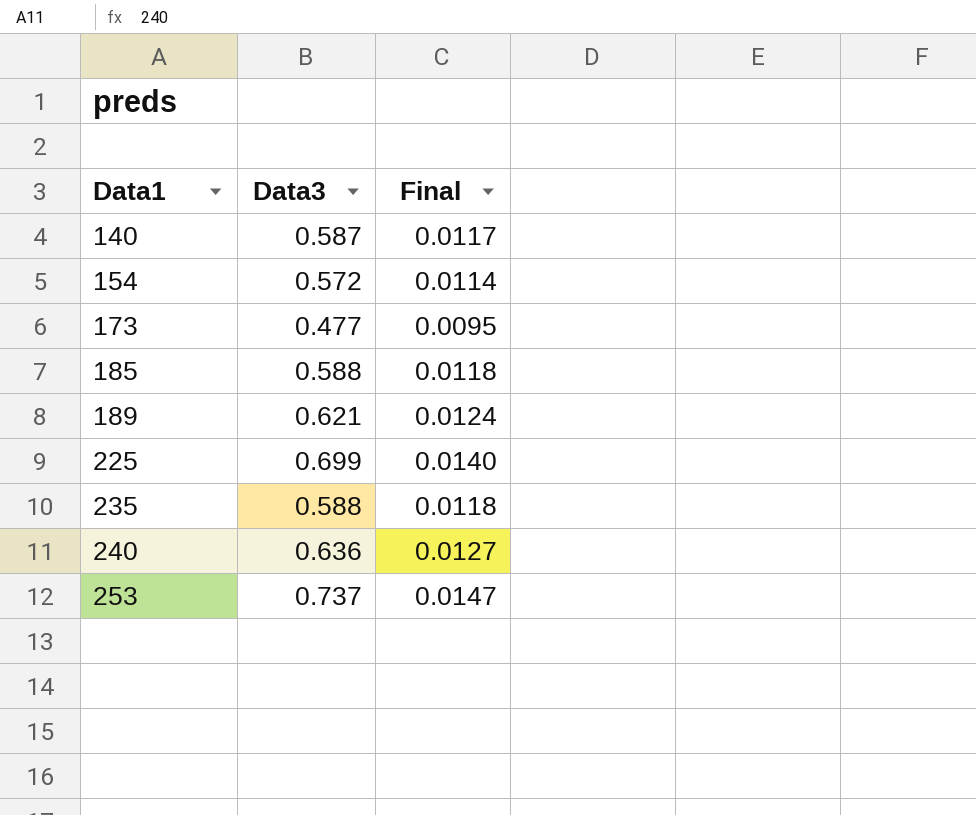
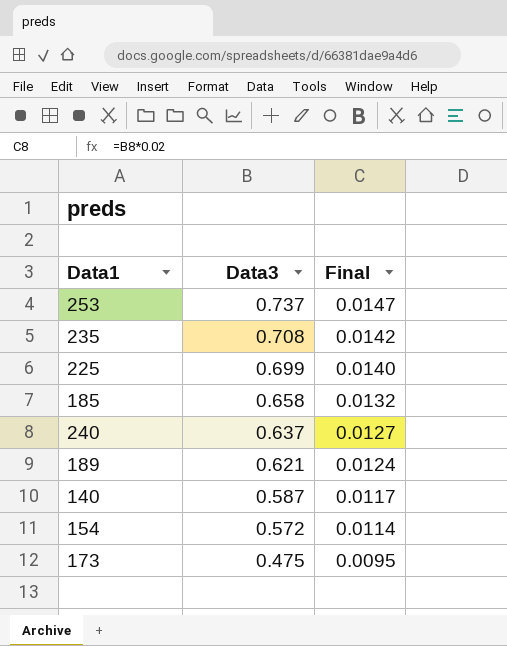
row order: Data1 ascending -> Data3 descending
235 | Data3: 0.588 -> 0.708
235 | Final: 0.0118 -> 0.0142
185 | Data3: 0.588 -> 0.658
185 | Final: 0.0118 -> 0.0132
240 | Data3: 0.636 -> 0.637
173 | Data3: 0.477 -> 0.475

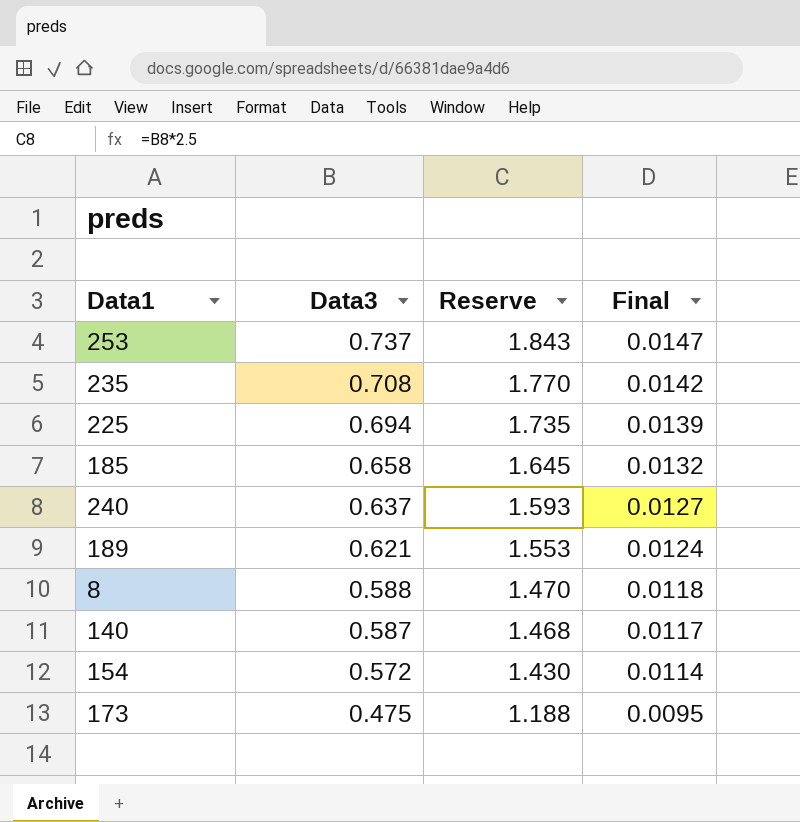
column Reserve | formula: none -> [Data3] * 2.5
225 | Data3: 0.699 -> 0.694
225 | Final: 0.0140 -> 0.0139
row 8: none -> 0.588 | 1.470 | 0.0118

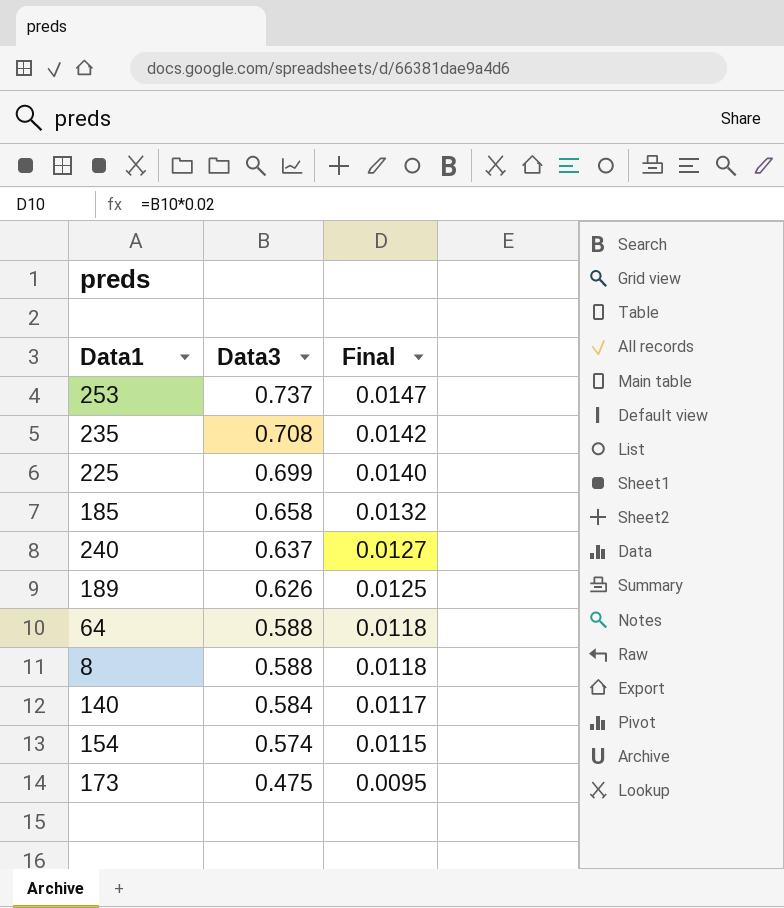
column Reserve | formula: [Data3] * 2.5 -> none
225 | Data3: 0.694 -> 0.699
225 | Final: 0.0139 -> 0.0140
189 | Data3: 0.621 -> 0.626
189 | Final: 0.0124 -> 0.0125
row 64: none -> 0.588 | 0.0118
140 | Data3: 0.587 -> 0.584
154 | Data3: 0.572 -> 0.574
154 | Final: 0.0114 -> 0.0115

